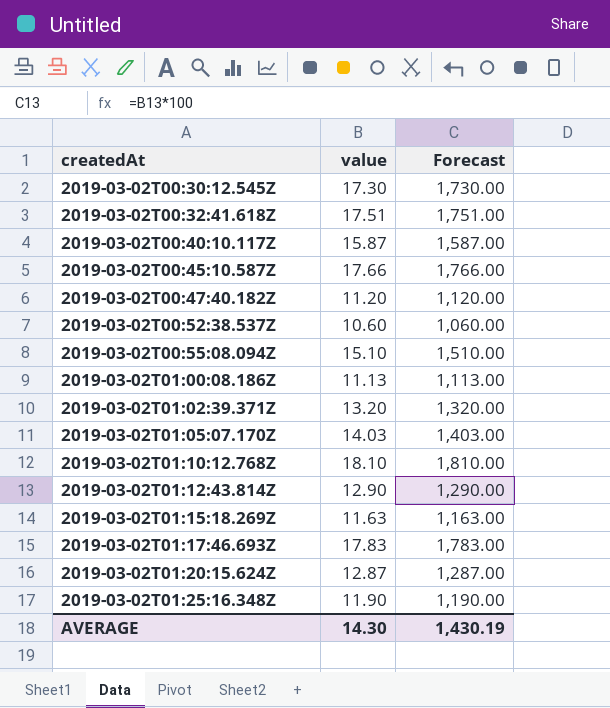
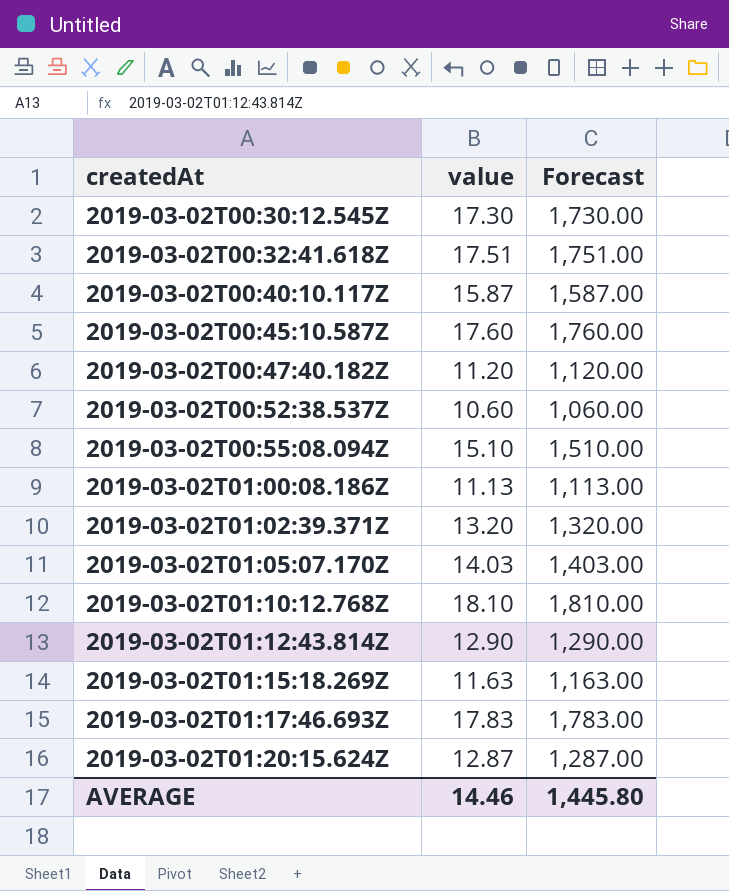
row 2019-03-02T01:25:16.348Z: 11.90 | 1,190.00 -> none
2019-03-02T00:45:10.587Z | value: 17.66 -> 17.60
2019-03-02T00:45:10.587Z | Forecast: 1,766.00 -> 1,760.00
AVERAGE | value: 14.30 -> 14.46
AVERAGE | Forecast: 1,430.19 -> 1,445.80

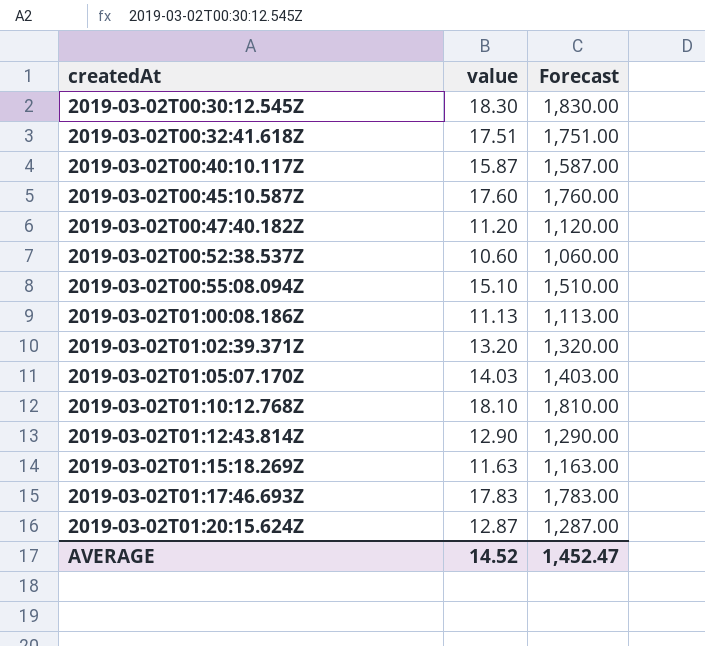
2019-03-02T00:30:12.545Z | value: 17.30 -> 18.30
2019-03-02T00:30:12.545Z | Forecast: 1,730.00 -> 1,830.00
AVERAGE | value: 14.46 -> 14.52
AVERAGE | Forecast: 1,445.80 -> 1,452.47

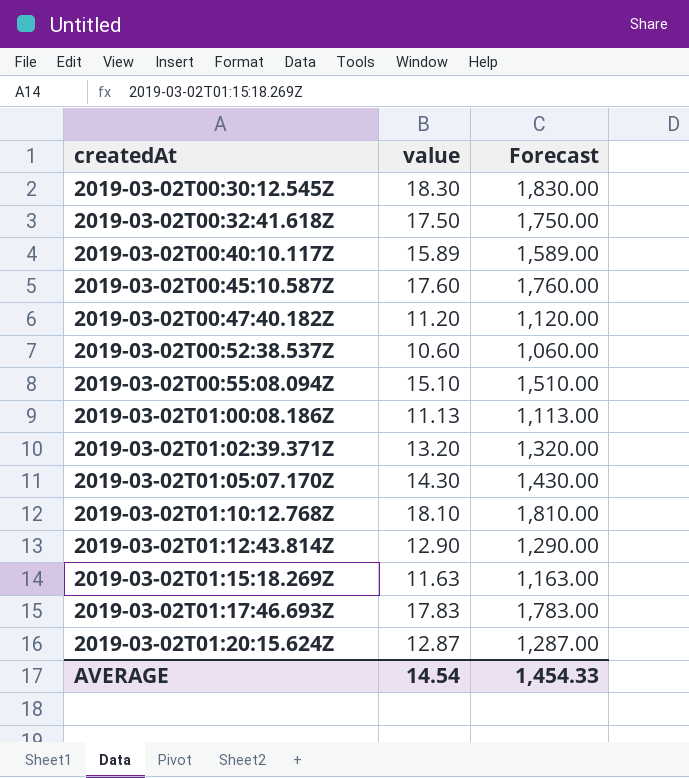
2019-03-02T00:32:41.618Z | value: 17.51 -> 17.50
2019-03-02T00:32:41.618Z | Forecast: 1,751.00 -> 1,750.00
2019-03-02T00:40:10.117Z | value: 15.87 -> 15.89
2019-03-02T00:40:10.117Z | Forecast: 1,587.00 -> 1,589.00
2019-03-02T01:05:07.170Z | value: 14.03 -> 14.30
2019-03-02T01:05:07.170Z | Forecast: 1,403.00 -> 1,430.00
AVERAGE | value: 14.52 -> 14.54
AVERAGE | Forecast: 1,452.47 -> 1,454.33

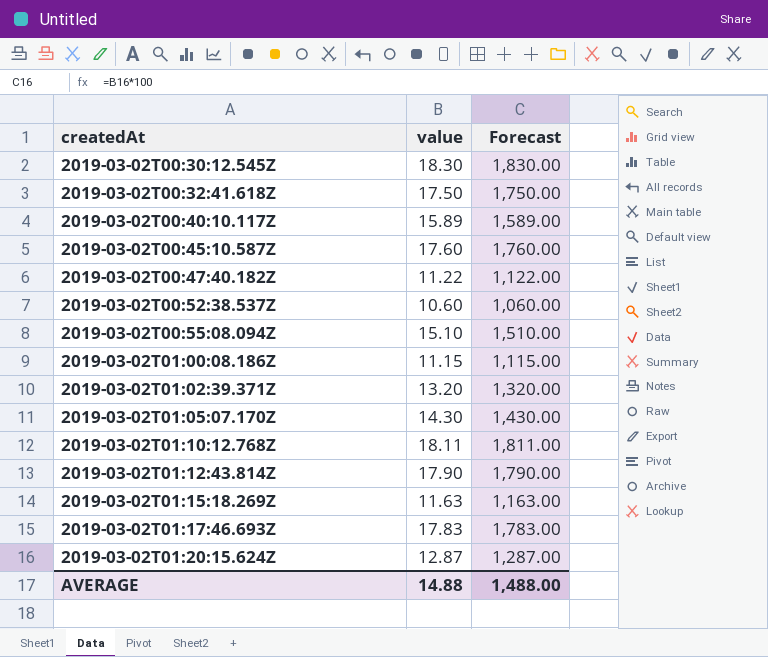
2019-03-02T00:47:40.182Z | value: 11.20 -> 11.22
2019-03-02T00:47:40.182Z | Forecast: 1,120.00 -> 1,122.00
2019-03-02T01:00:08.186Z | value: 11.13 -> 11.15
2019-03-02T01:00:08.186Z | Forecast: 1,113.00 -> 1,115.00
2019-03-02T01:10:12.768Z | value: 18.10 -> 18.11
2019-03-02T01:10:12.768Z | Forecast: 1,810.00 -> 1,811.00
2019-03-02T01:12:43.814Z | value: 12.90 -> 17.90
2019-03-02T01:12:43.814Z | Forecast: 1,290.00 -> 1,790.00
AVERAGE | value: 14.54 -> 14.88
AVERAGE | Forecast: 1,454.33 -> 1,488.00

